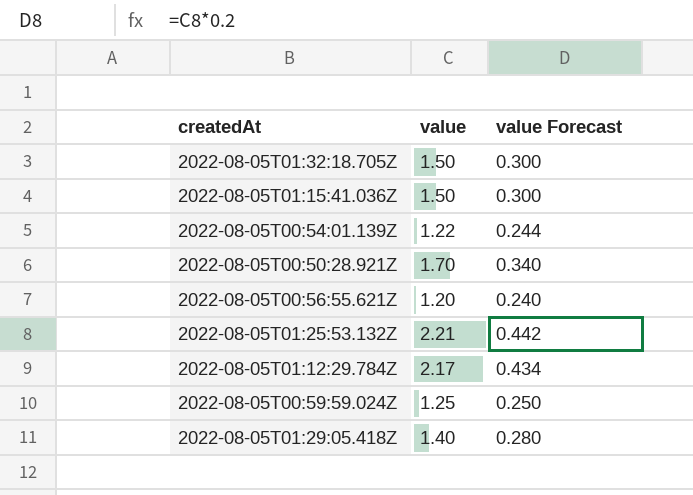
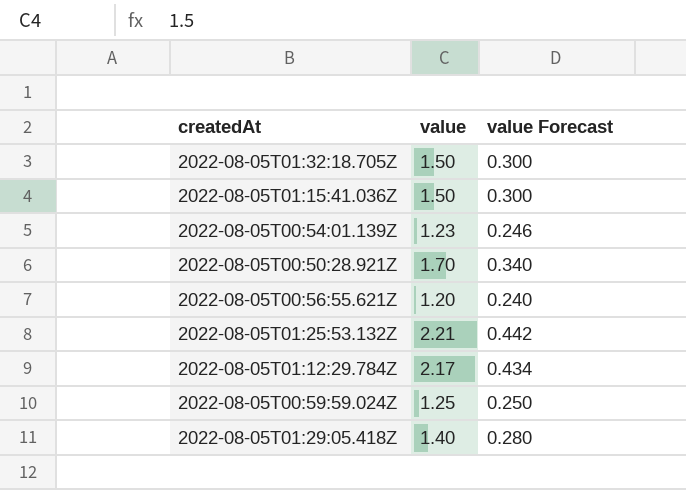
2022-08-05T00:54:01.139Z | value: 1.22 -> 1.23
2022-08-05T00:54:01.139Z | value Forecast: 0.244 -> 0.246

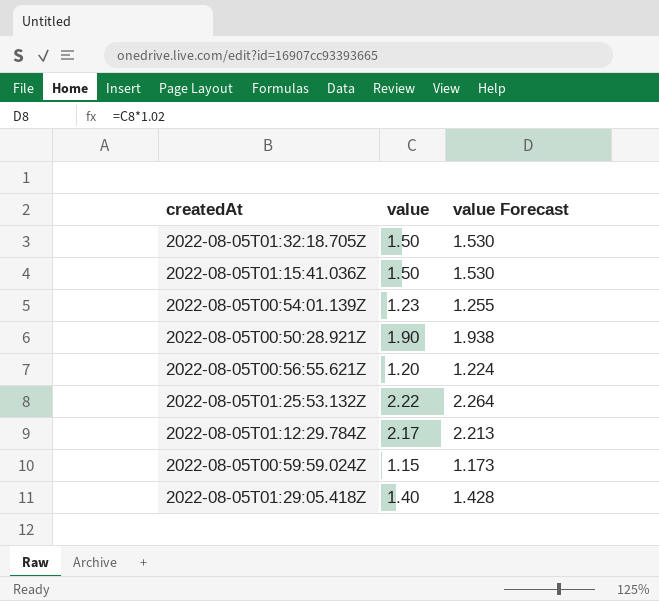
column value Forecast | formula: [value] * 0.2 -> [value] * 1.02
2022-08-05T00:50:28.921Z | value: 1.70 -> 1.90
2022-08-05T01:25:53.132Z | value: 2.21 -> 2.22
2022-08-05T00:59:59.024Z | value: 1.25 -> 1.15

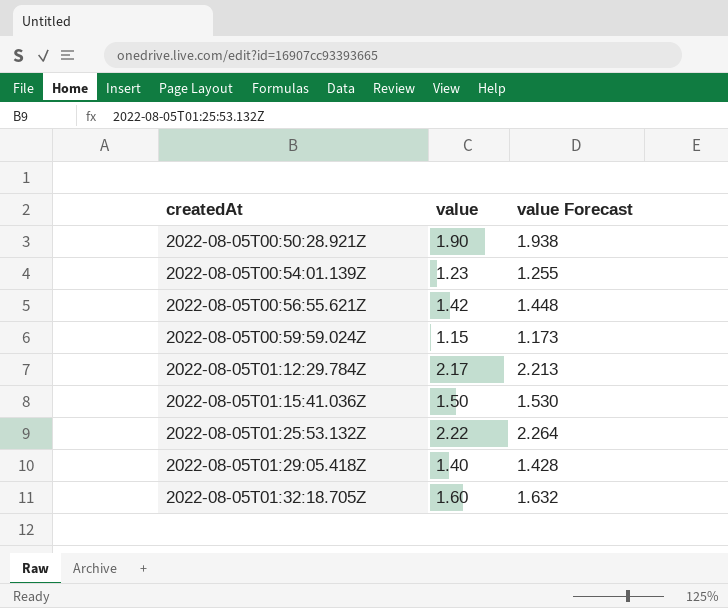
row order: none -> createdAt ascending
2022-08-05T00:56:55.621Z | value: 1.20 -> 1.42
2022-08-05T00:56:55.621Z | value Forecast: 1.224 -> 1.448
2022-08-05T01:32:18.705Z | value: 1.50 -> 1.60
2022-08-05T01:32:18.705Z | value Forecast: 1.530 -> 1.632

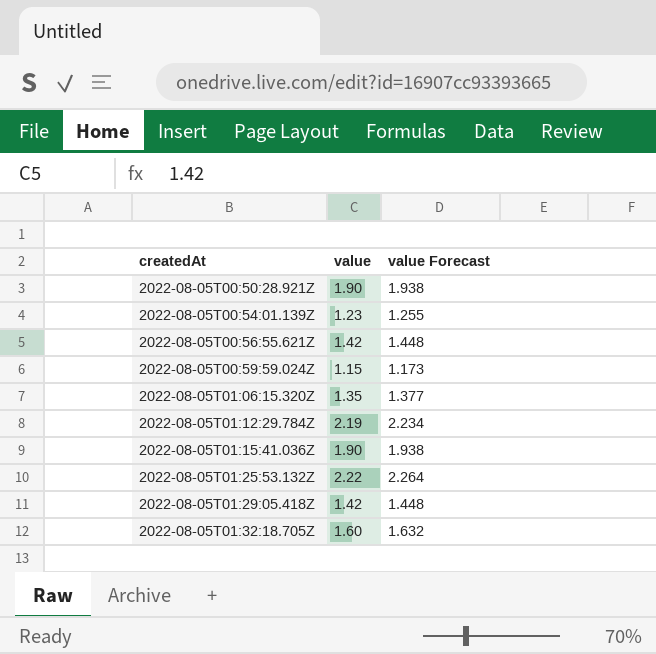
row 2022-08-05T01:06:15.320Z: none -> 1.35 | 1.377
2022-08-05T01:12:29.784Z | value: 2.17 -> 2.19
2022-08-05T01:12:29.784Z | value Forecast: 2.213 -> 2.234
2022-08-05T01:15:41.036Z | value: 1.50 -> 1.90
2022-08-05T01:15:41.036Z | value Forecast: 1.530 -> 1.938
2022-08-05T01:29:05.418Z | value: 1.40 -> 1.42
2022-08-05T01:29:05.418Z | value Forecast: 1.428 -> 1.448

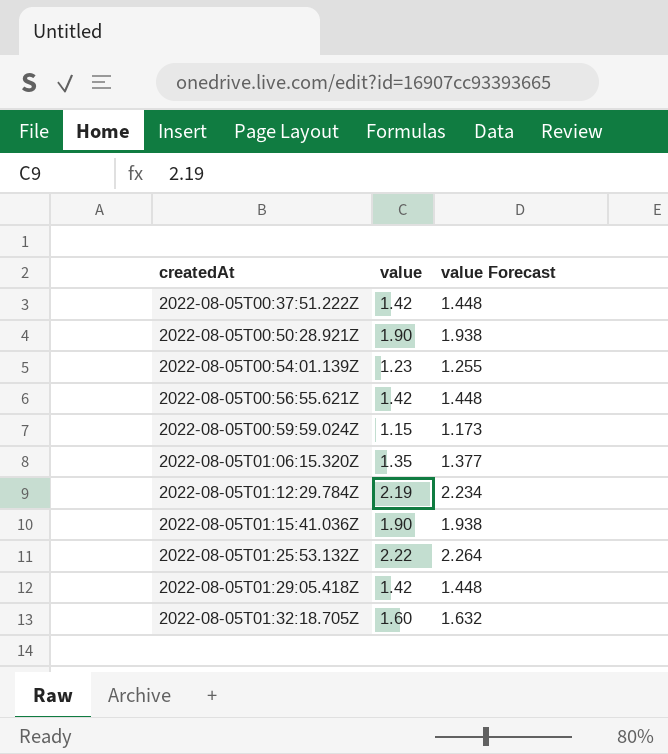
row 2022-08-05T00:37:51.222Z: none -> 1.42 | 1.448

